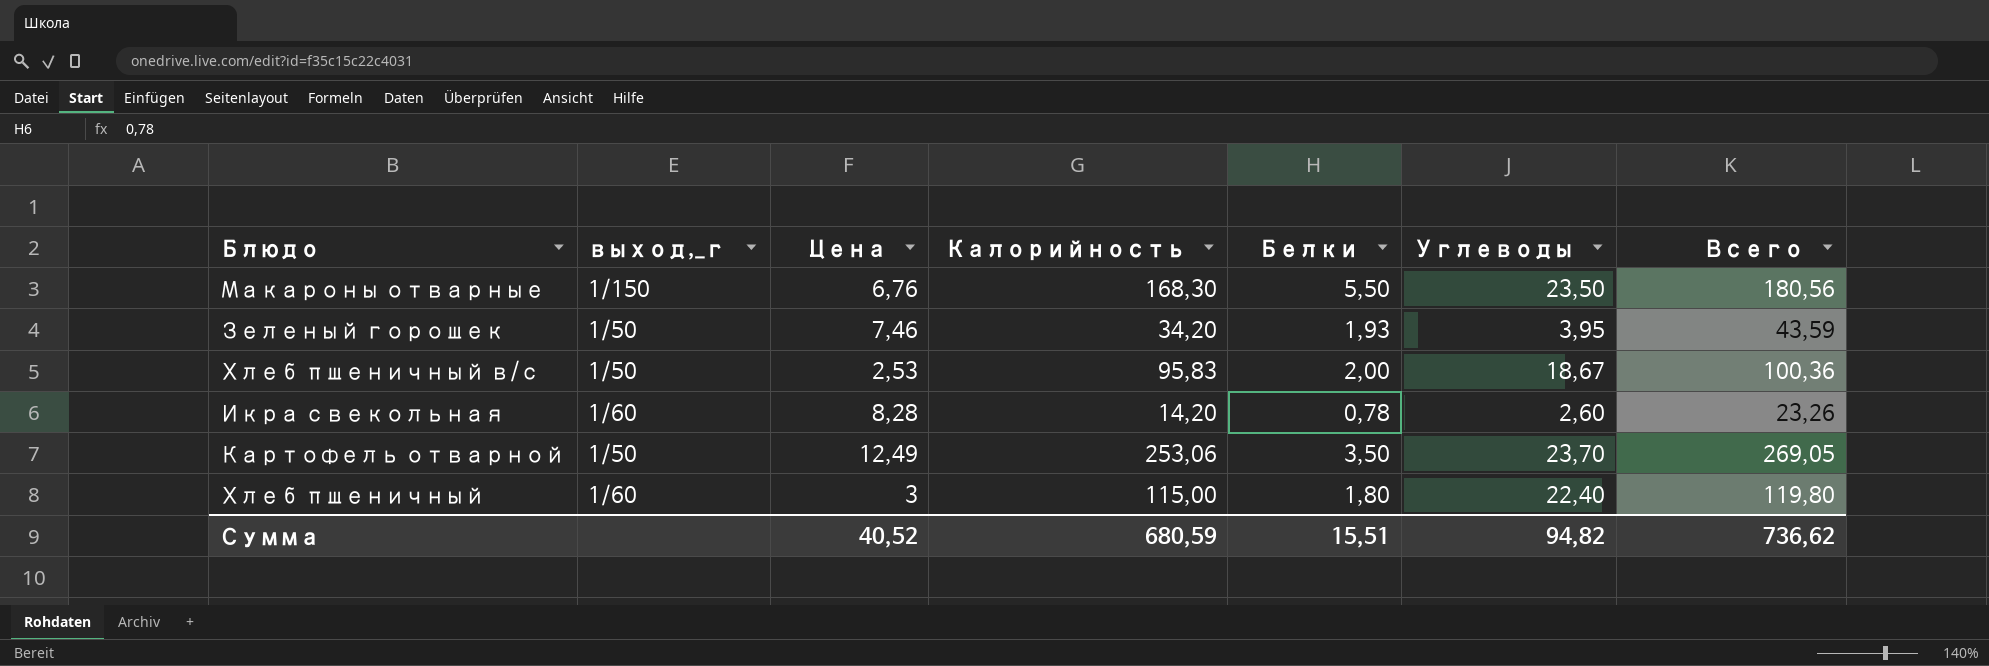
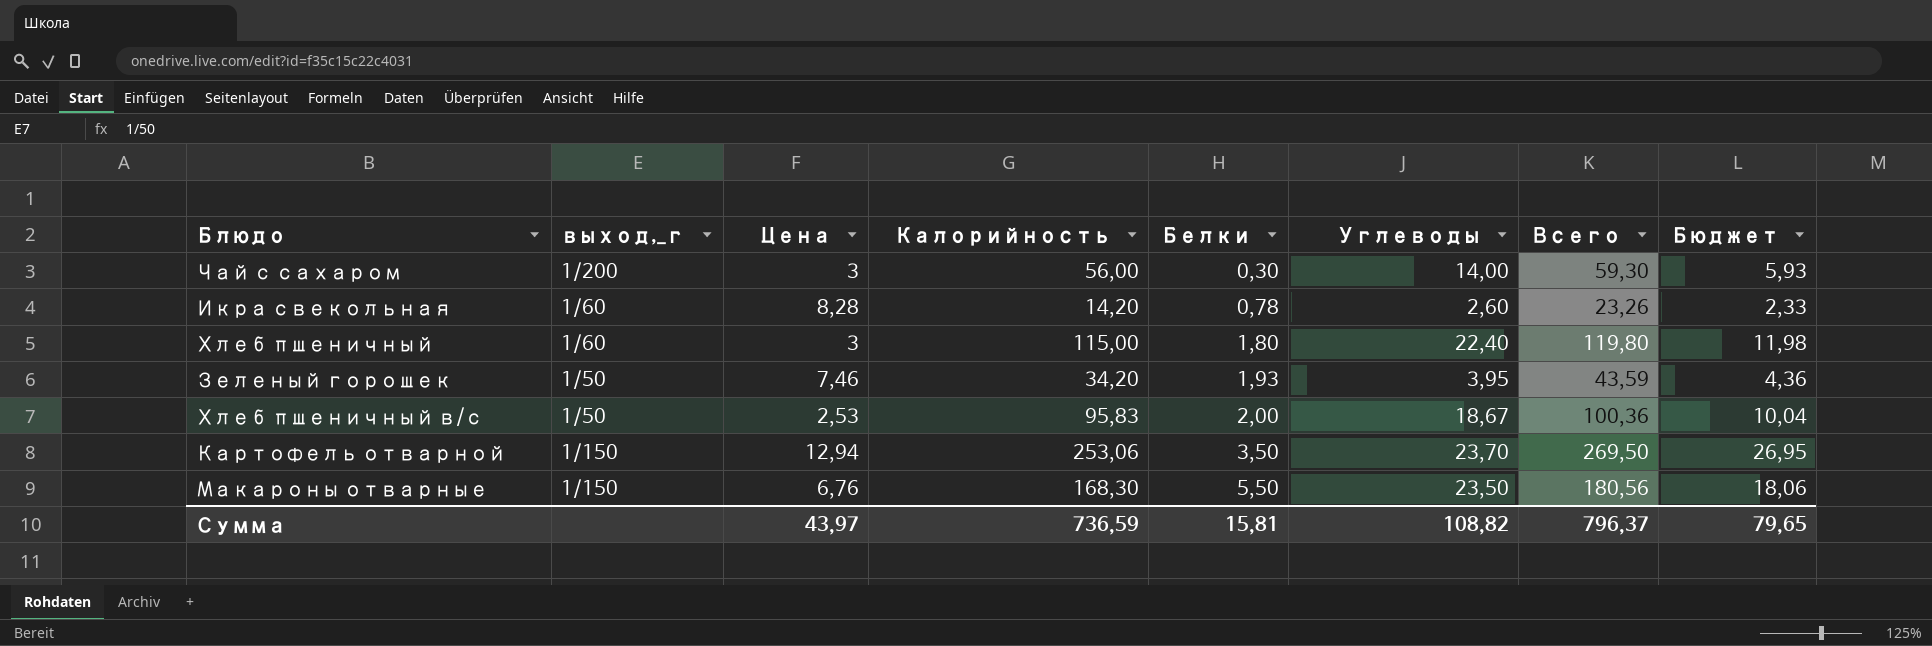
row order: none -> Белки ascending
column Бюджет | formula: none -> [Всего] * 0,1
row Чай с сахаром: none -> 1/200 | 3 | 56,00 | 0,30 | 14,00 | 59,30 | 5,93
Картофель отварной | выход,_г: 1/50 -> 1/150
Картофель отварной | Цена: 12,49 -> 12,94
Картофель отварной | Всего: 269,05 -> 269,50
Сумма | Цена: 40,52 -> 43,97
Сумма | Калорийность: 680,59 -> 736,59
Сумма | Белки: 15,51 -> 15,81
Сумма | Углеводы: 94,82 -> 108,82
Сумма | Всего: 736,62 -> 796,37

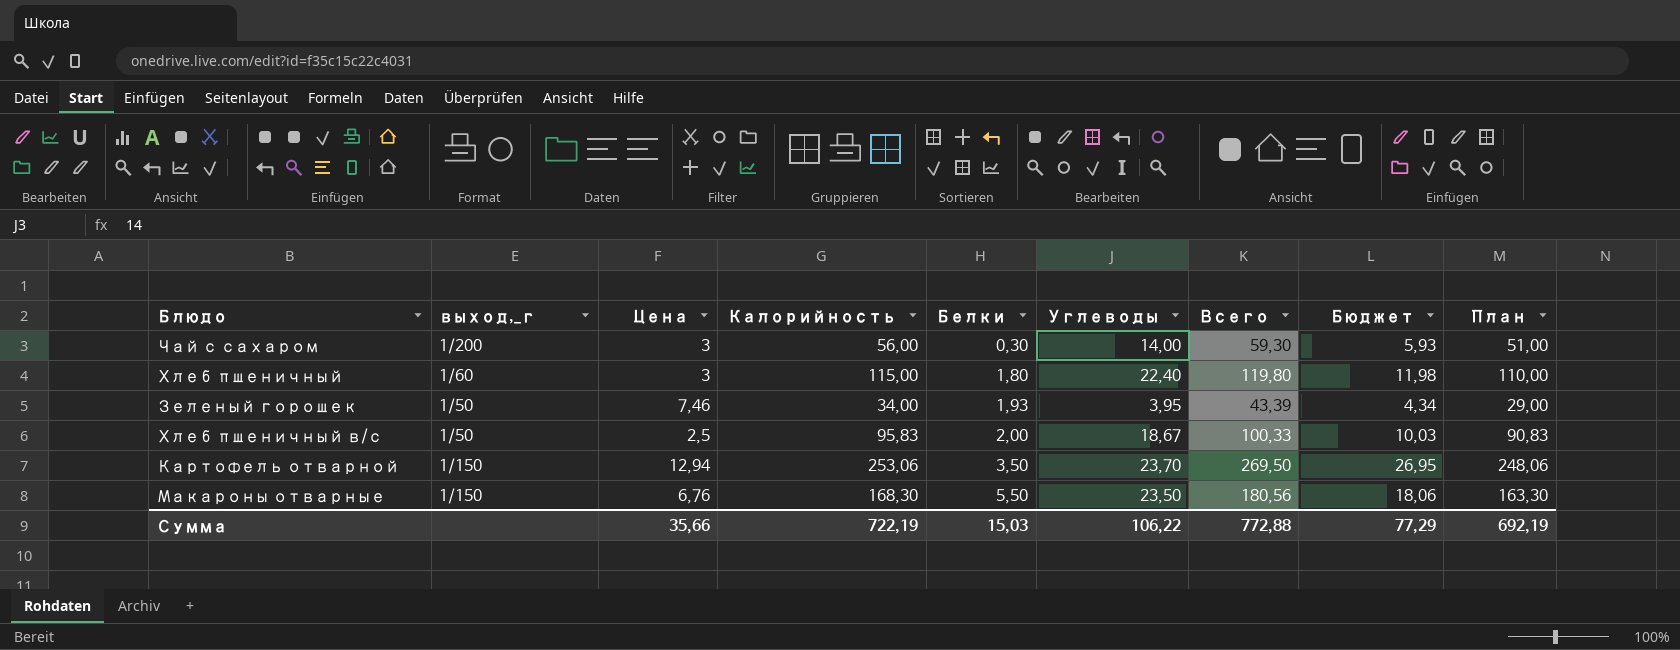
column План | formula: none -> [Калорийность] - 5
row Икра свекольная: 1/60 | 8,28 | 14,20 | 0,78 | 2,60 | 23,26 | 2,33 -> none
Зеленый горошек | Калорийность: 34,20 -> 34,00
Зеленый горошек | Всего: 43,59 -> 43,39
Зеленый горошек | Бюджет: 4,36 -> 4,34
Хлеб пшеничный в/с | Цена: 2,53 -> 2,5
Хлеб пшеничный в/с | Всего: 100,36 -> 100,33
Хлеб пшеничный в/с | Бюджет: 10,04 -> 10,03
Сумма | Цена: 43,97 -> 35,66
Сумма | Калорийность: 736,59 -> 722,19
Сумма | Белки: 15,81 -> 15,03
Сумма | Углеводы: 108,82 -> 106,22
Сумма | Всего: 796,37 -> 772,88
Сумма | Бюджет: 79,65 -> 77,29

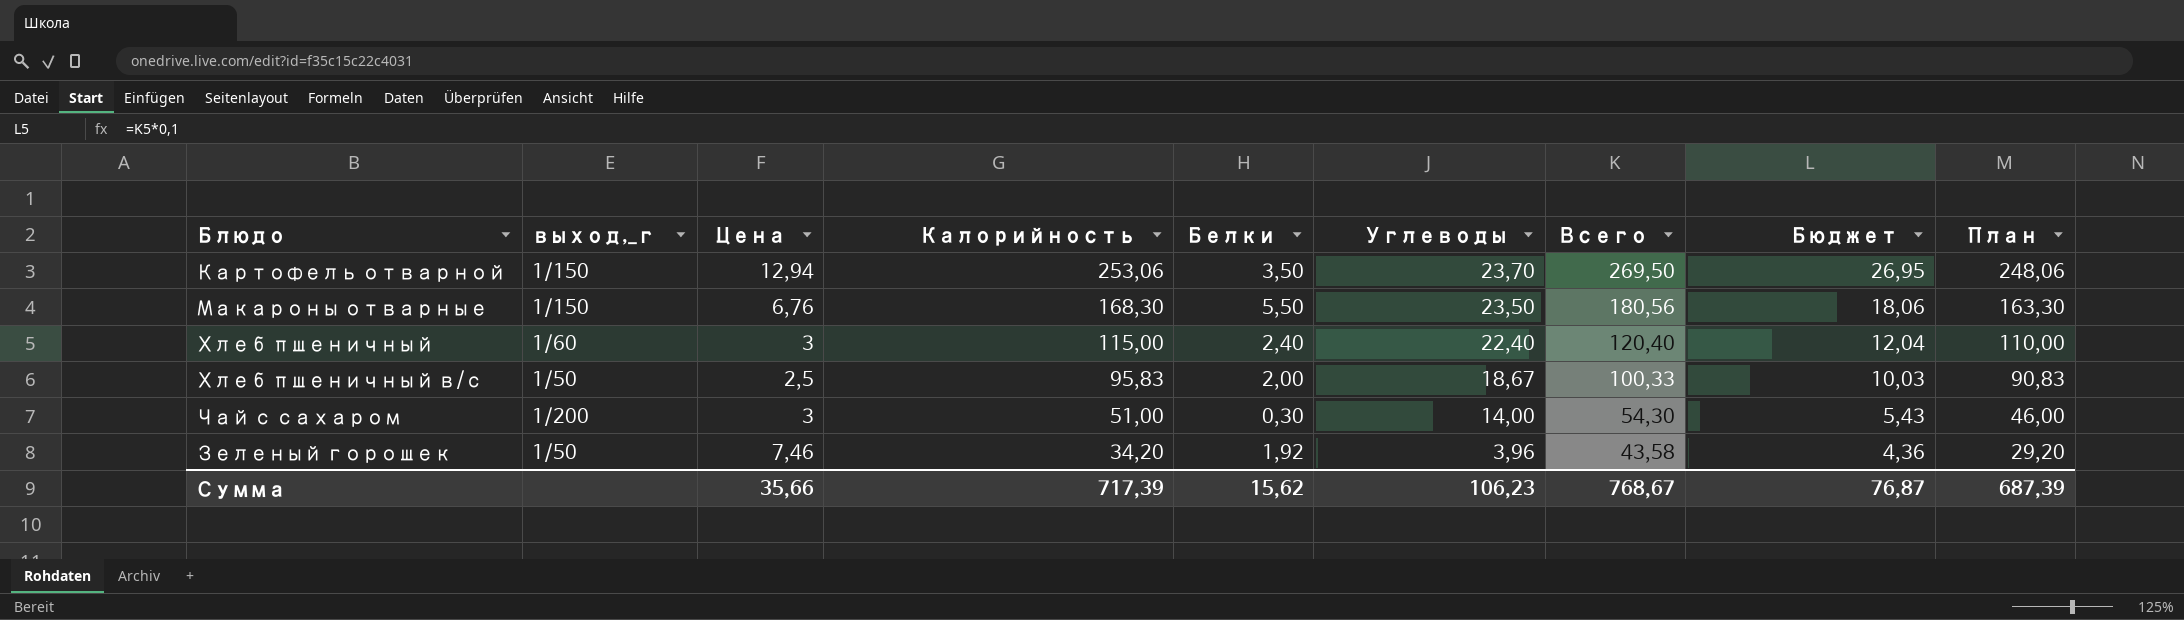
row order: Белки ascending -> Калорийность descending
Хлеб пшеничный | Белки: 1,80 -> 2,40
Хлеб пшеничный | Всего: 119,80 -> 120,40
Хлеб пшеничный | Бюджет: 11,98 -> 12,04
Чай с сахаром | Калорийность: 56,00 -> 51,00
Чай с сахаром | Всего: 59,30 -> 54,30
Чай с сахаром | Бюджет: 5,93 -> 5,43
Чай с сахаром | План: 51,00 -> 46,00
Зеленый горошек | Калорийность: 34,00 -> 34,20
Зеленый горошек | Белки: 1,93 -> 1,92
Зеленый горошек | Углеводы: 3,95 -> 3,96
Зеленый горошек | Всего: 43,39 -> 43,58
Зеленый горошек | Бюджет: 4,34 -> 4,36
Зеленый горошек | План: 29,00 -> 29,20
Сумма | Калорийность: 722,19 -> 717,39
Сумма | Белки: 15,03 -> 15,62
Сумма | Углеводы: 106,22 -> 106,23
Сумма | Всего: 772,88 -> 768,67
Сумма | Бюджет: 77,29 -> 76,87
Сумма | План: 692,19 -> 687,39

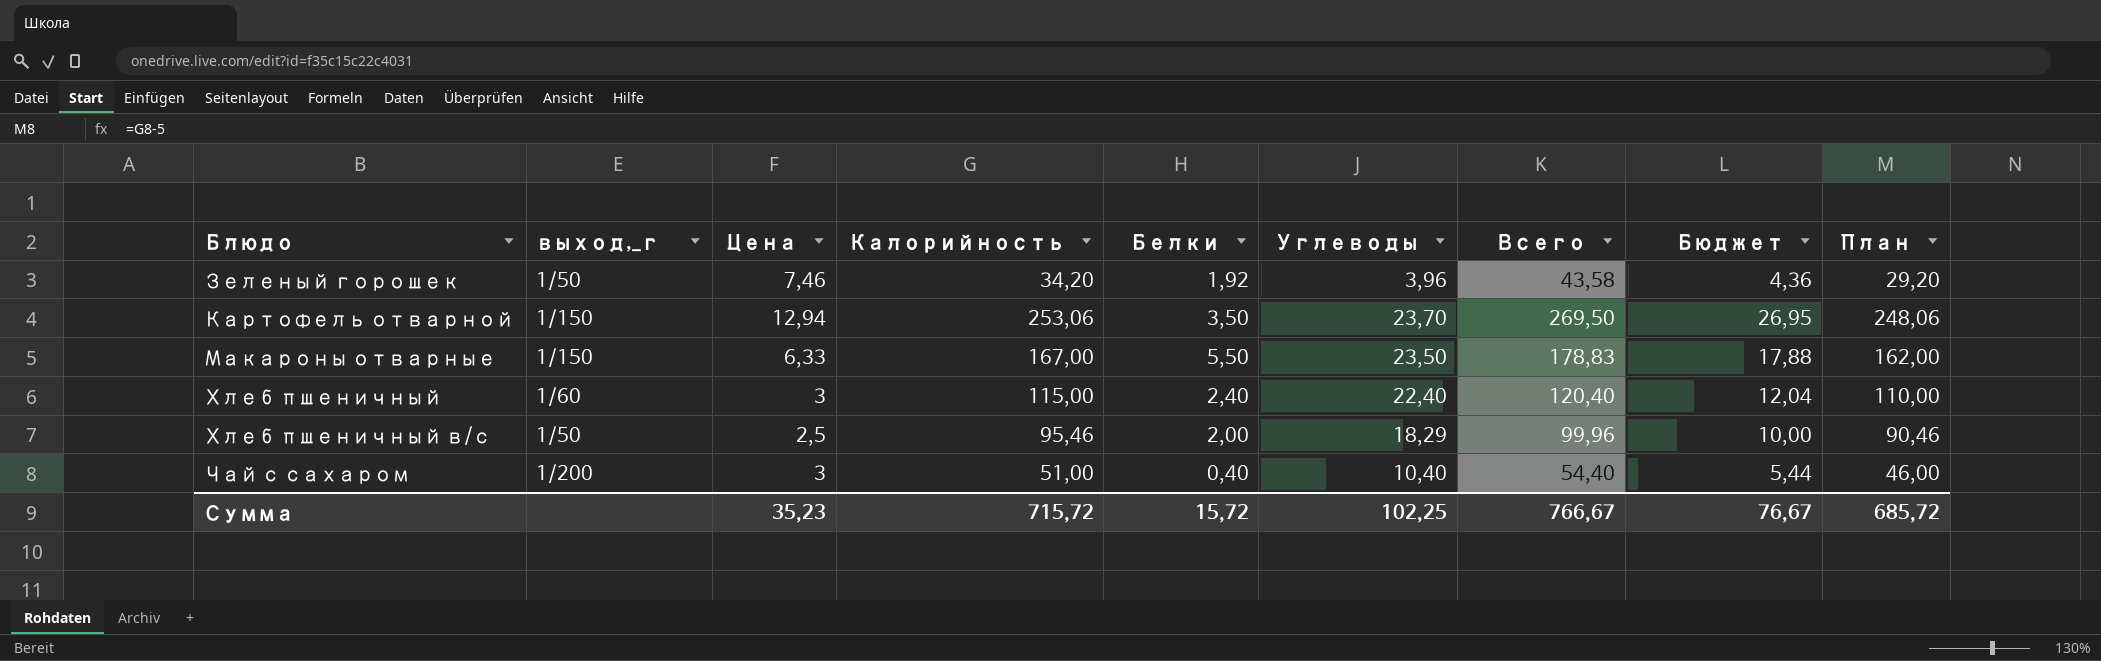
row order: Калорийность descending -> Блюдо ascending
Макароны отварные | Цена: 6,76 -> 6,33
Макароны отварные | Калорийность: 168,30 -> 167,00
Макароны отварные | Всего: 180,56 -> 178,83
Макароны отварные | Бюджет: 18,06 -> 17,88
Макароны отварные | План: 163,30 -> 162,00
Хлеб пшеничный в/с | Калорийность: 95,83 -> 95,46
Хлеб пшеничный в/с | Углеводы: 18,67 -> 18,29
Хлеб пшеничный в/с | Всего: 100,33 -> 99,96
Хлеб пшеничный в/с | Бюджет: 10,03 -> 10,00
Хлеб пшеничный в/с | План: 90,83 -> 90,46
Чай с сахаром | Белки: 0,30 -> 0,40
Чай с сахаром | Углеводы: 14,00 -> 10,40
Чай с сахаром | Всего: 54,30 -> 54,40
Чай с сахаром | Бюджет: 5,43 -> 5,44
Сумма | Цена: 35,66 -> 35,23
Сумма | Калорийность: 717,39 -> 715,72
Сумма | Белки: 15,62 -> 15,72
Сумма | Углеводы: 106,23 -> 102,25
Сумма | Всего: 768,67 -> 766,67
Сумма | Бюджет: 76,87 -> 76,67
Сумма | План: 687,39 -> 685,72

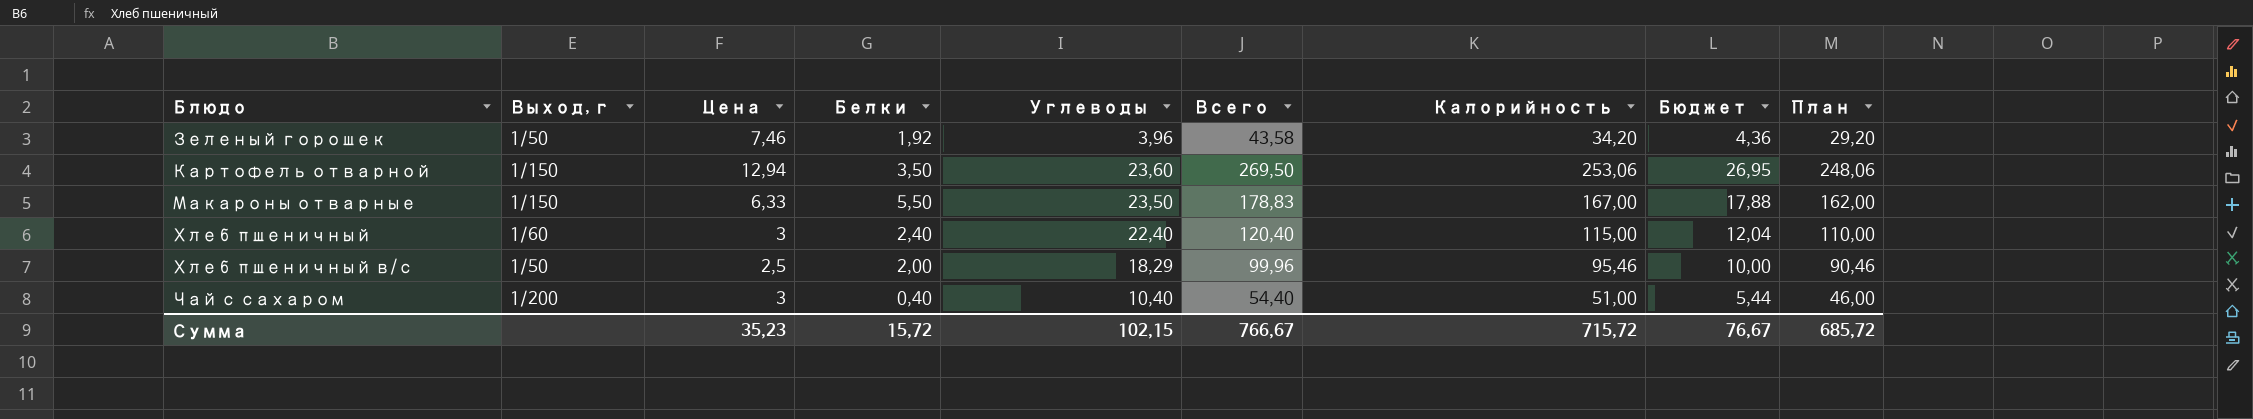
column name: выход,_г -> Выход, г
column Калорийность | position: 4 -> 7
Картофель отварной | Углеводы: 23,70 -> 23,60
Сумма | Углеводы: 102,25 -> 102,15

